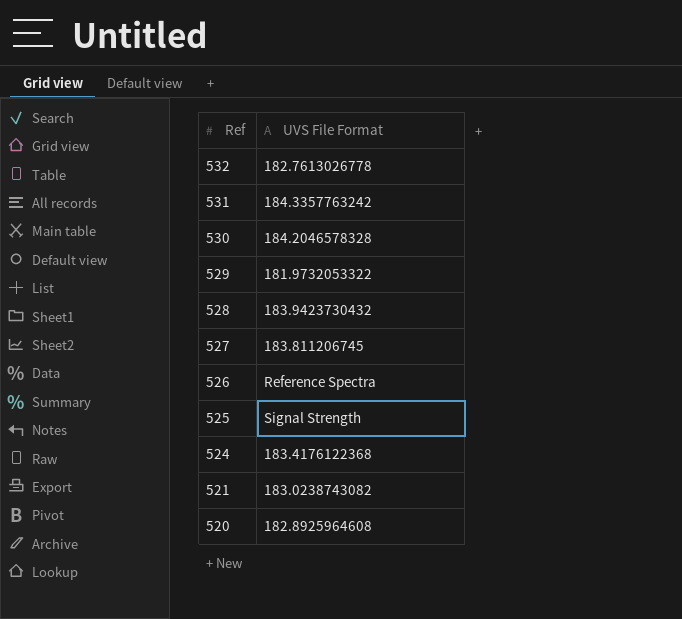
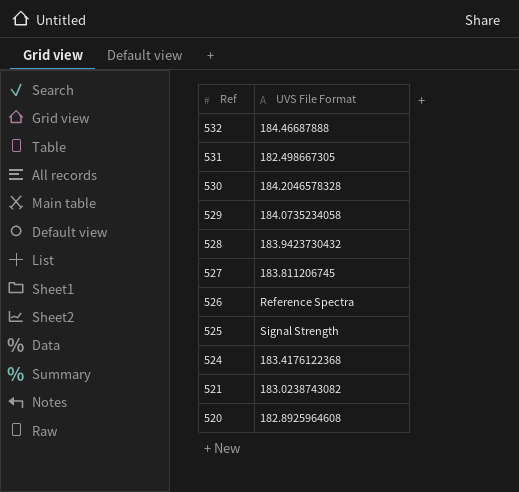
532 | UVS File Format: 182.7613026778 -> 184.46687888
531 | UVS File Format: 184.3357763242 -> 182.498667305
529 | UVS File Format: 181.9732053322 -> 184.0735234058

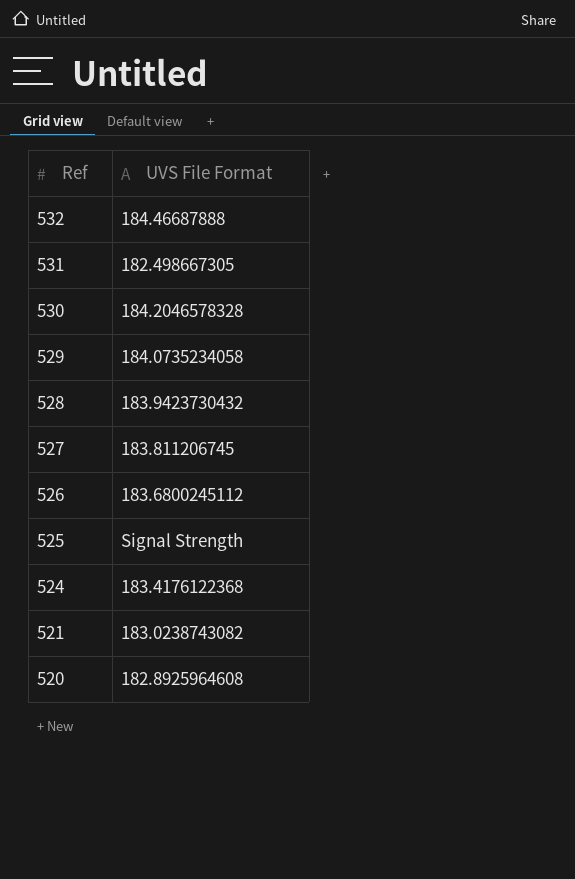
526 | UVS File Format: Reference Spectra -> 183.6800245112

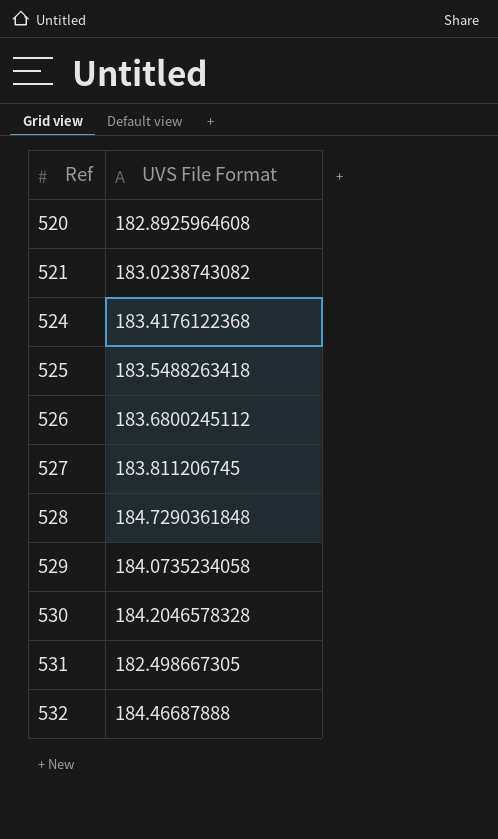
row order: Ref descending -> Ref ascending
525 | UVS File Format: Signal Strength -> 183.5488263418
528 | UVS File Format: 183.9423730432 -> 184.7290361848

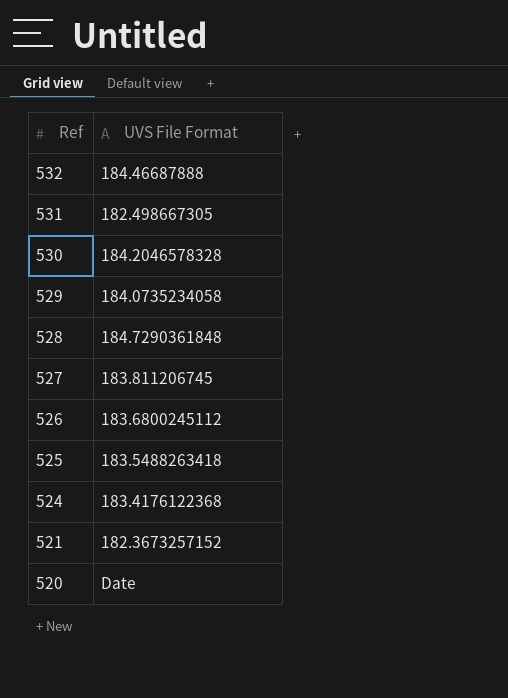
row order: Ref ascending -> Ref descending
521 | UVS File Format: 183.0238743082 -> 182.3673257152
520 | UVS File Format: 182.8925964608 -> Date

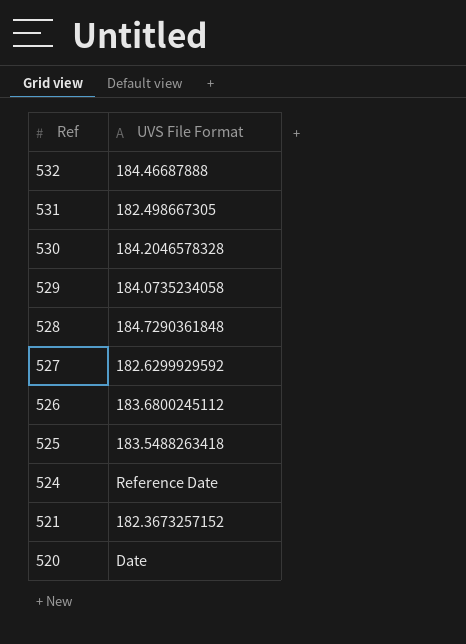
527 | UVS File Format: 183.811206745 -> 182.6299929592
524 | UVS File Format: 183.4176122368 -> Reference Date

